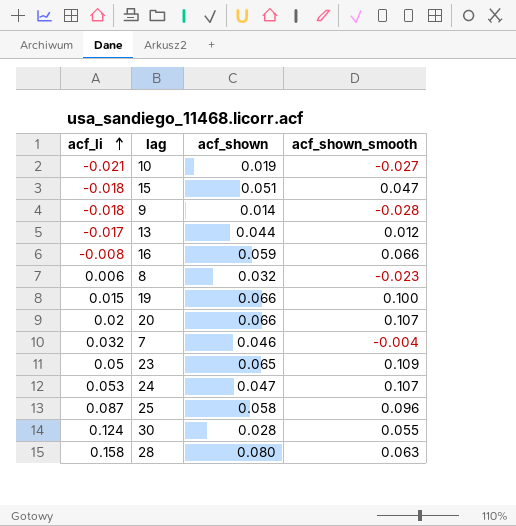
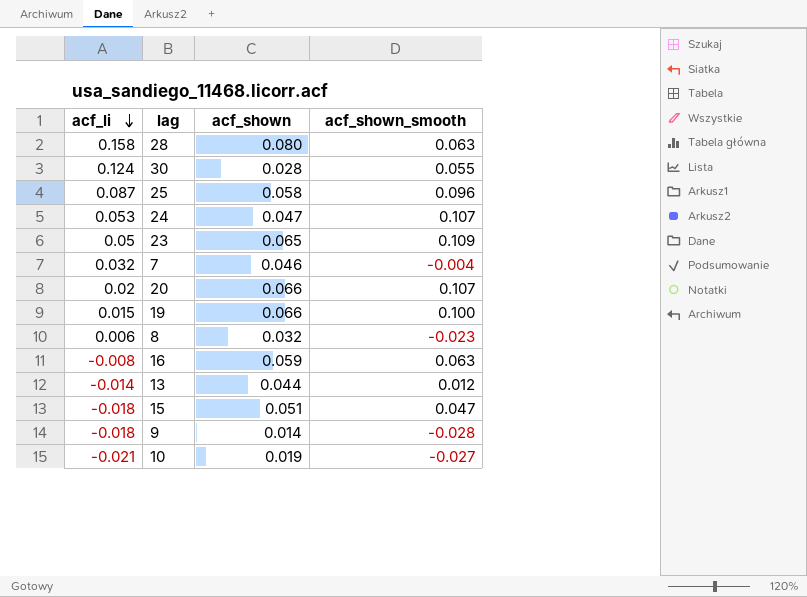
row order: acf_li ascending -> acf_li descending
16 | acf_shown_smooth: 0.066 -> 0.063
13 | acf_li: -0.017 -> -0.014

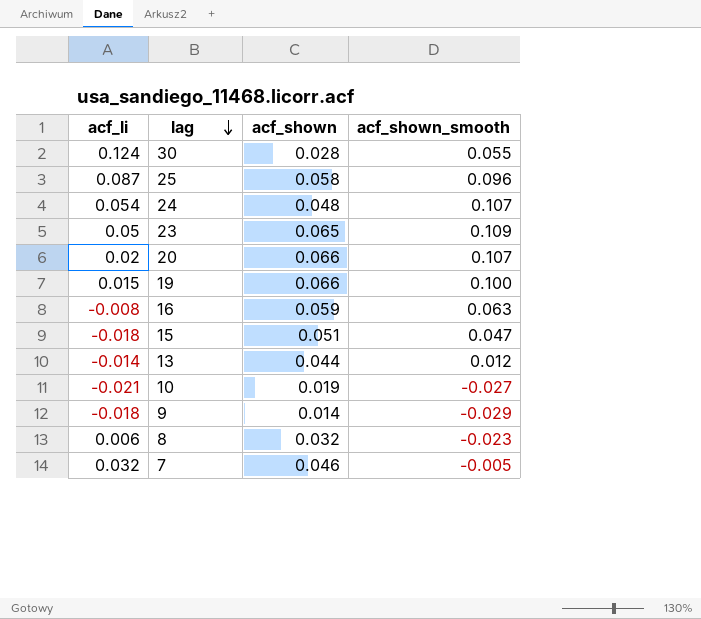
row order: acf_li descending -> lag descending
row 28: 0.158 | 0.080 | 0.063 -> none
24 | acf_li: 0.053 -> 0.054
24 | acf_shown: 0.047 -> 0.048
9 | acf_shown_smooth: -0.028 -> -0.029
7 | acf_shown_smooth: -0.004 -> -0.005

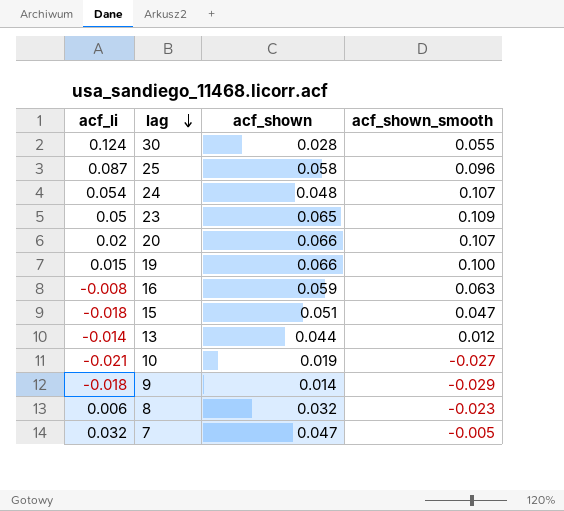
7 | acf_shown: 0.046 -> 0.047

